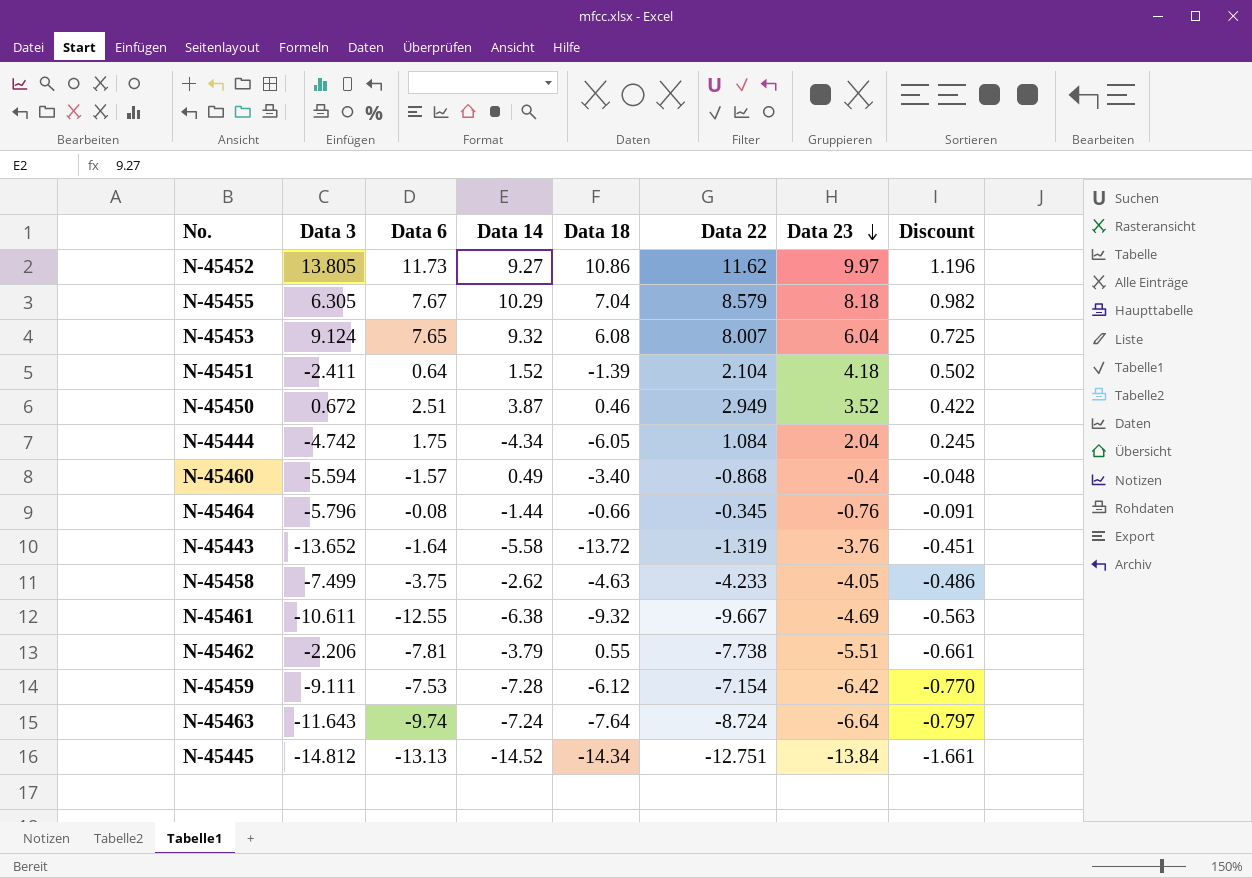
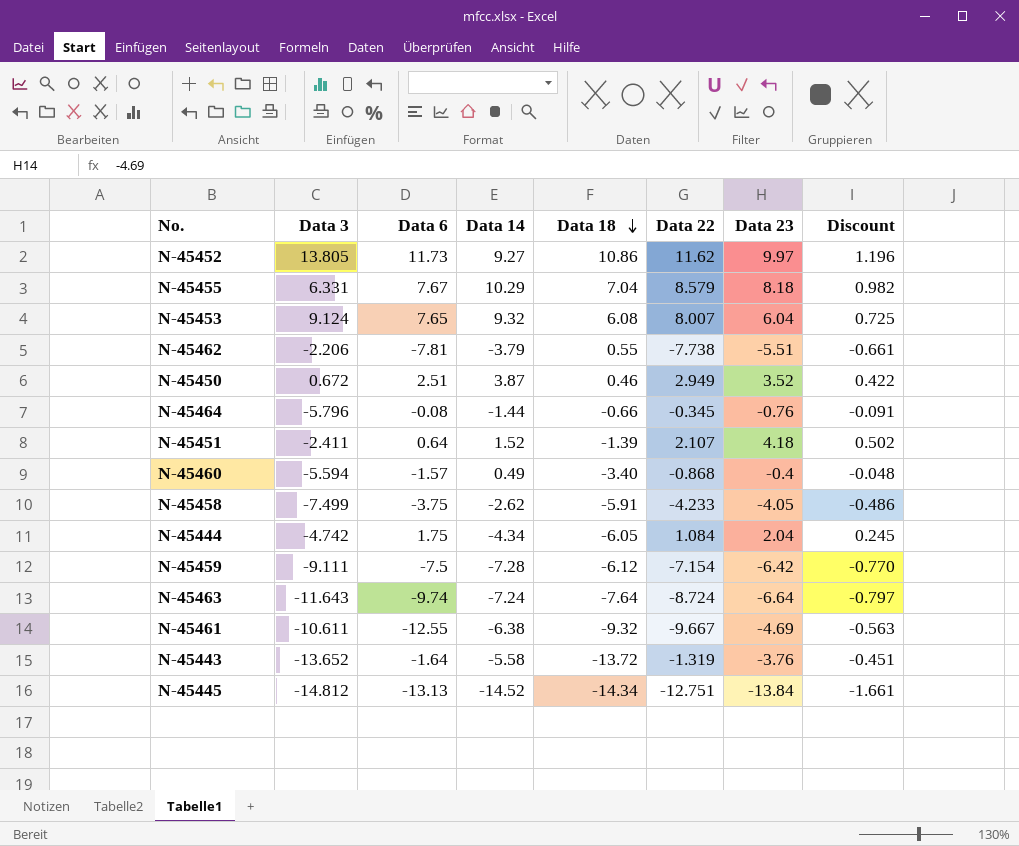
row order: Data 23 descending -> Data 18 descending
N-45455 | Data 3: 6.305 -> 6.331
N-45451 | Data 22: 2.104 -> 2.107
N-45458 | Data 18: -4.63 -> -5.91
N-45459 | Data 6: -7.53 -> -7.5

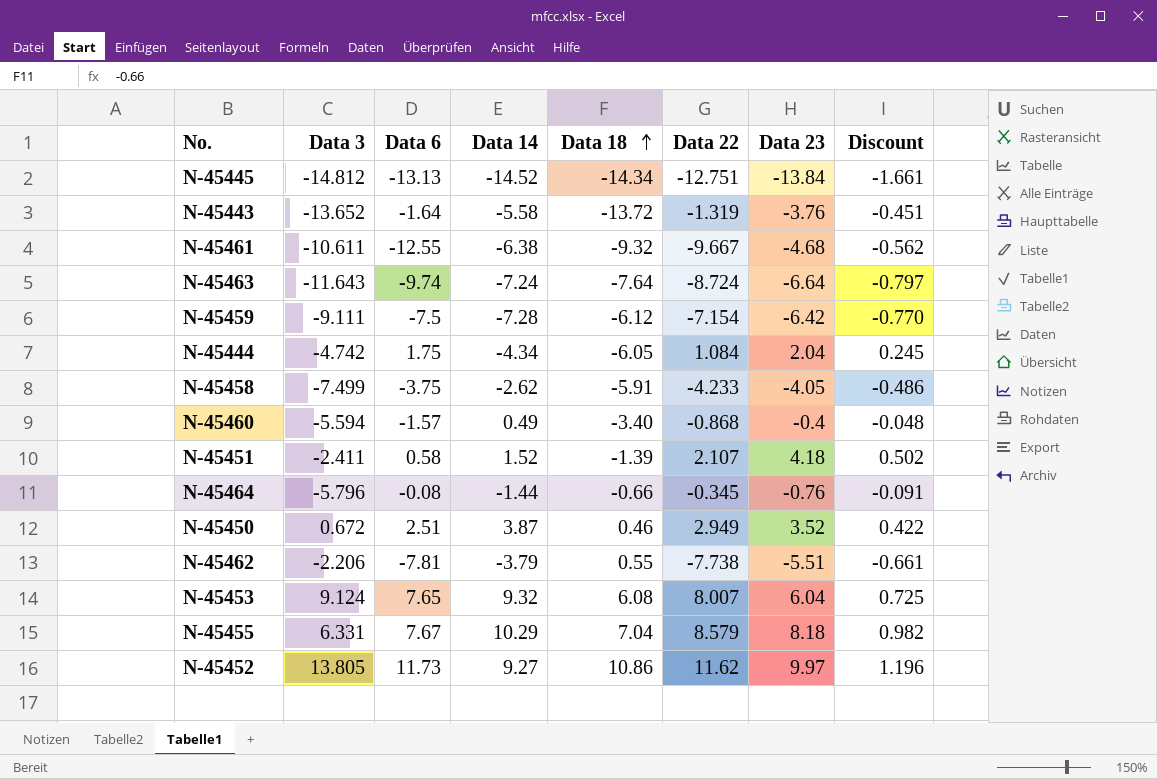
row order: Data 18 descending -> Data 18 ascending
N-45461 | Data 23: -4.69 -> -4.68
N-45461 | Discount: -0.563 -> -0.562
N-45451 | Data 6: 0.64 -> 0.58

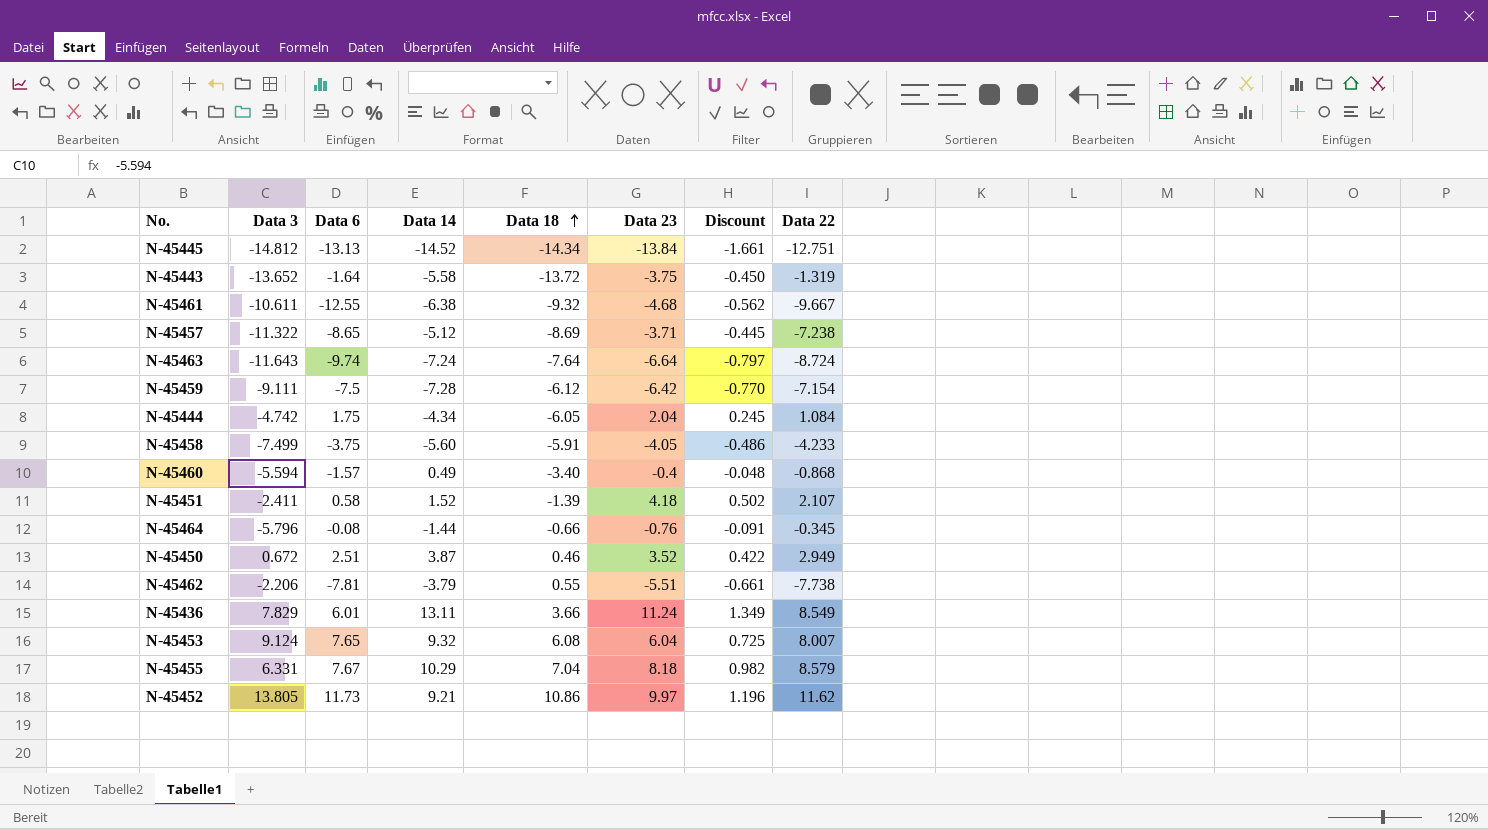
column Data 22 | position: 6 -> 8
N-45443 | Data 23: -3.76 -> -3.75
N-45443 | Discount: -0.451 -> -0.450
row N-45457: none -> -11.322 | -8.65 | -5.12 | -8.69 | -3.71 | -0.445 | -7.238
N-45458 | Data 14: -2.62 -> -5.60
row N-45436: none -> 7.829 | 6.01 | 13.11 | 3.66 | 11.24 | 1.349 | 8.549
N-45452 | Data 14: 9.27 -> 9.21

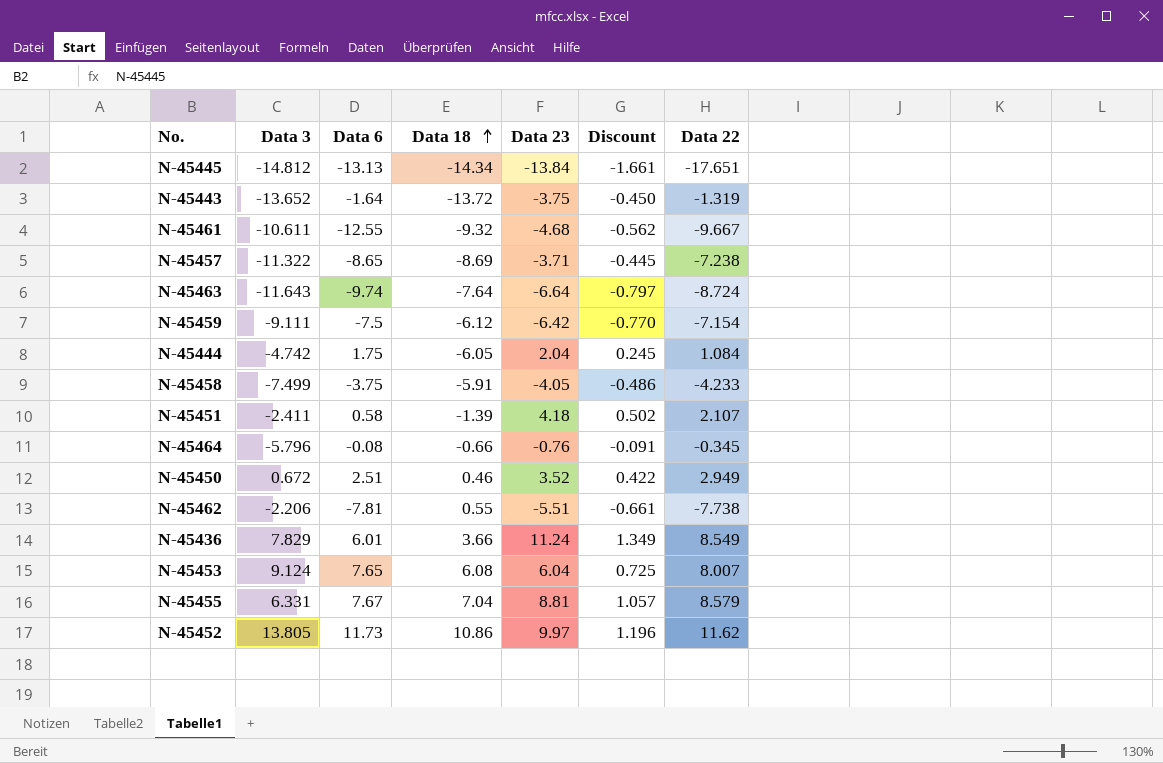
column Data 14 | position: 4 -> none
row N-45460: -5.594 | -1.57 | 0.49 | -3.40 | -0.4 | -0.048 | -0.868 -> none
N-45445 | Data 22: -12.751 -> -17.651
N-45455 | Data 23: 8.18 -> 8.81
N-45455 | Discount: 0.982 -> 1.057

